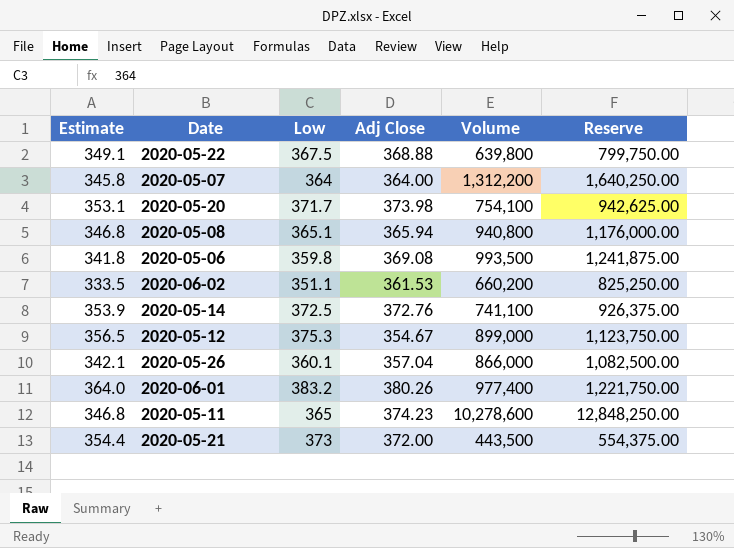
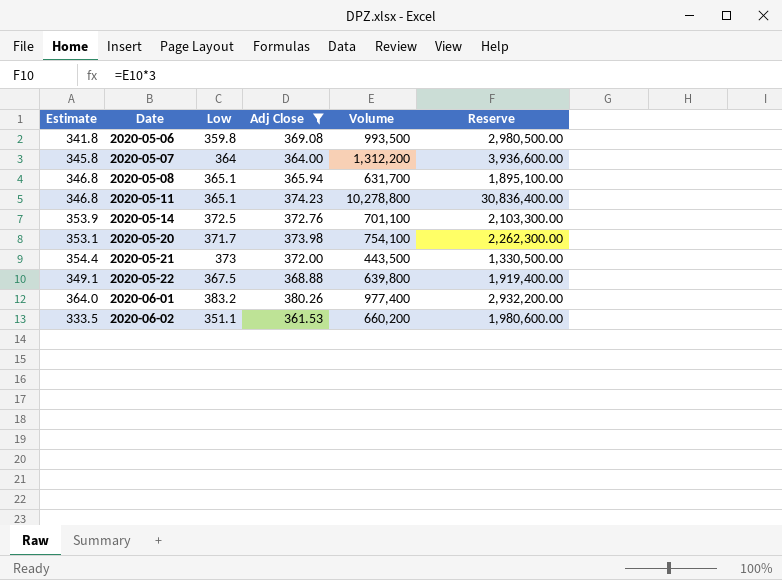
filter: none -> Adj Close >= 361.53
row order: none -> Date ascending
column Reserve | formula: [Volume] * 1.25 -> [Volume] * 3
2020-05-08 | Volume: 940,800 -> 631,700
2020-05-11 | Low: 365 -> 365.1
2020-05-11 | Volume: 10,278,600 -> 10,278,800
2020-05-14 | Volume: 741,100 -> 701,100

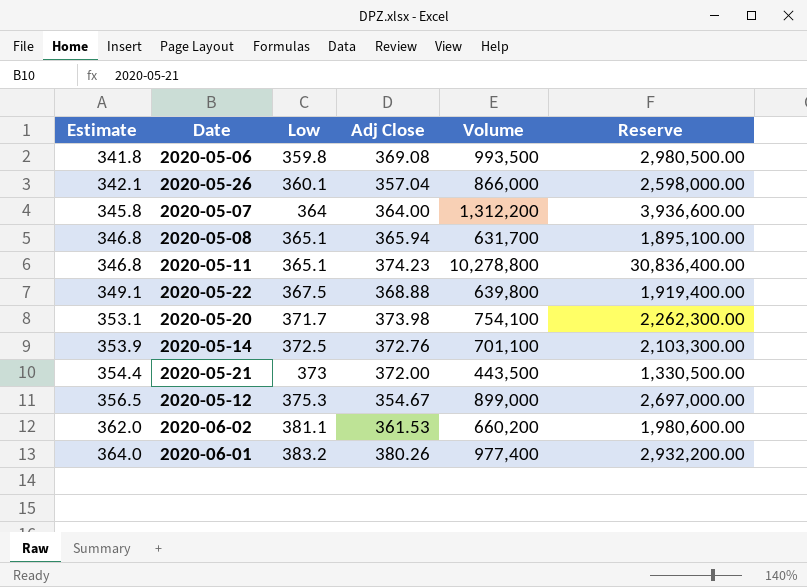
filter: Adj Close >= 361.53 -> none
row order: Date ascending -> Estimate ascending
2020-06-02 | Estimate: 333.5 -> 362.0
2020-06-02 | Low: 351.1 -> 381.1

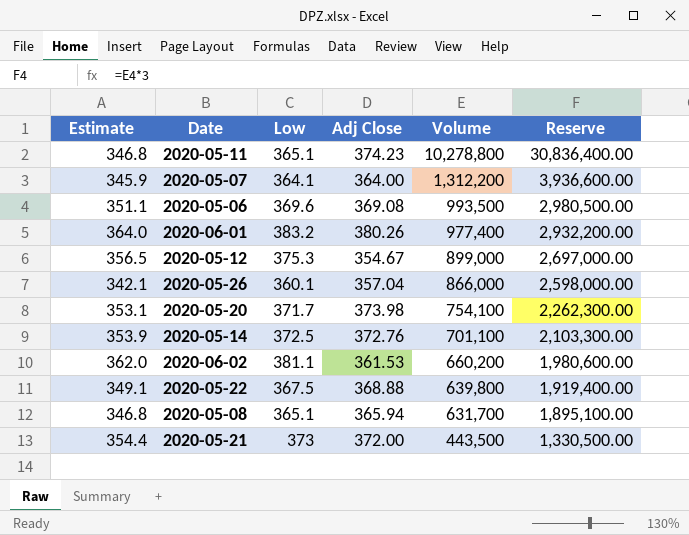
row order: Estimate ascending -> Volume descending
2020-05-07 | Estimate: 345.8 -> 345.9
2020-05-07 | Low: 364 -> 364.1
2020-05-06 | Estimate: 341.8 -> 351.1
2020-05-06 | Low: 359.8 -> 369.6

